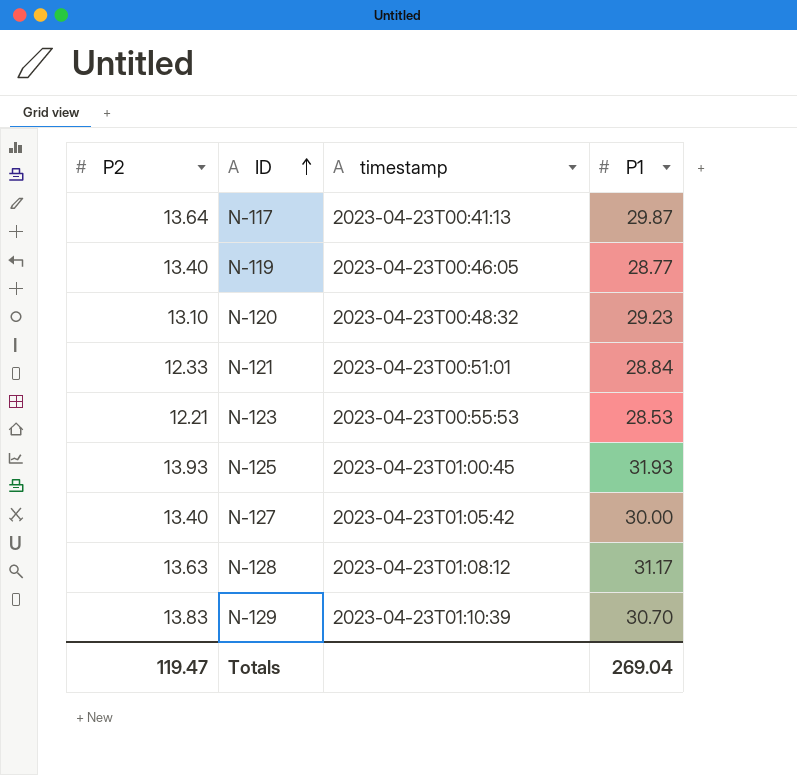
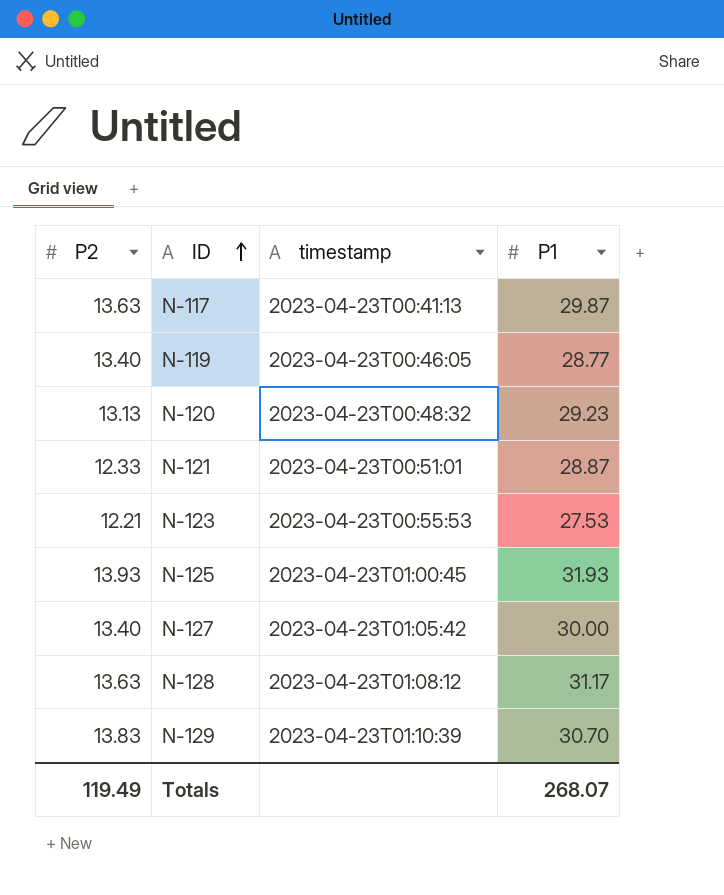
N-117 | P2: 13.64 -> 13.63
N-120 | P2: 13.10 -> 13.13
N-121 | P1: 28.84 -> 28.87
N-123 | P1: 28.53 -> 27.53
Totals | P2: 119.47 -> 119.49
Totals | P1: 269.04 -> 268.07

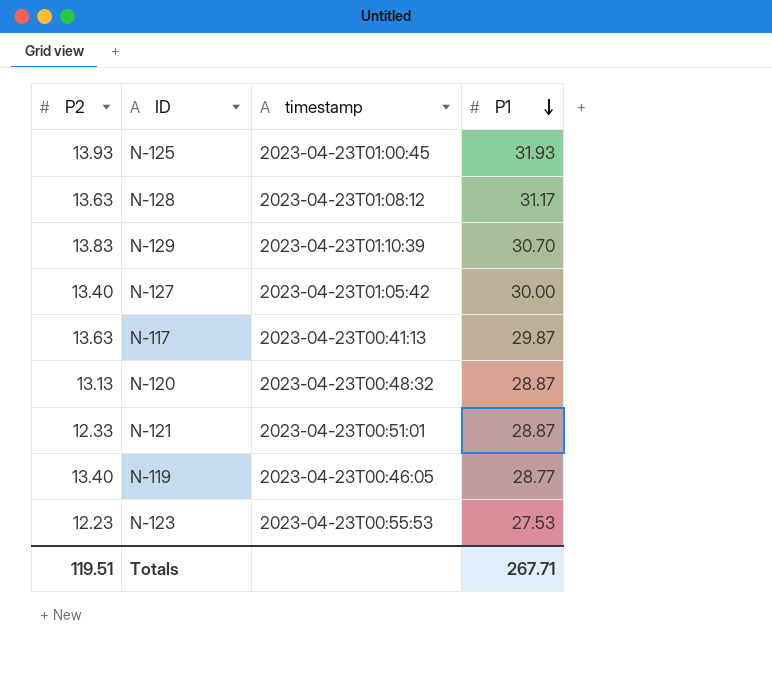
row order: ID ascending -> P1 descending
N-120 | P1: 29.23 -> 28.87
N-123 | P2: 12.21 -> 12.23
Totals | P2: 119.49 -> 119.51
Totals | P1: 268.07 -> 267.71

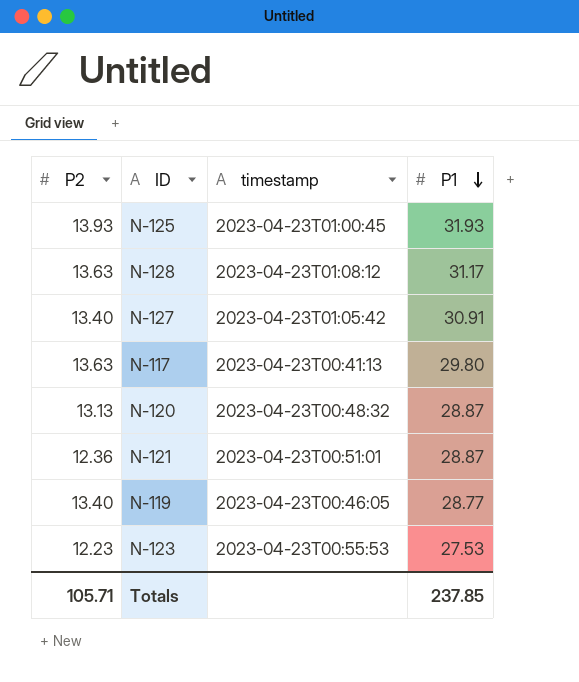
row N-129: 13.83 | 2023-04-23T01:10:39 | 30.70 -> none
N-127 | P1: 30.00 -> 30.91
N-117 | P1: 29.87 -> 29.80
N-121 | P2: 12.33 -> 12.36
Totals | P2: 119.51 -> 105.71
Totals | P1: 267.71 -> 237.85

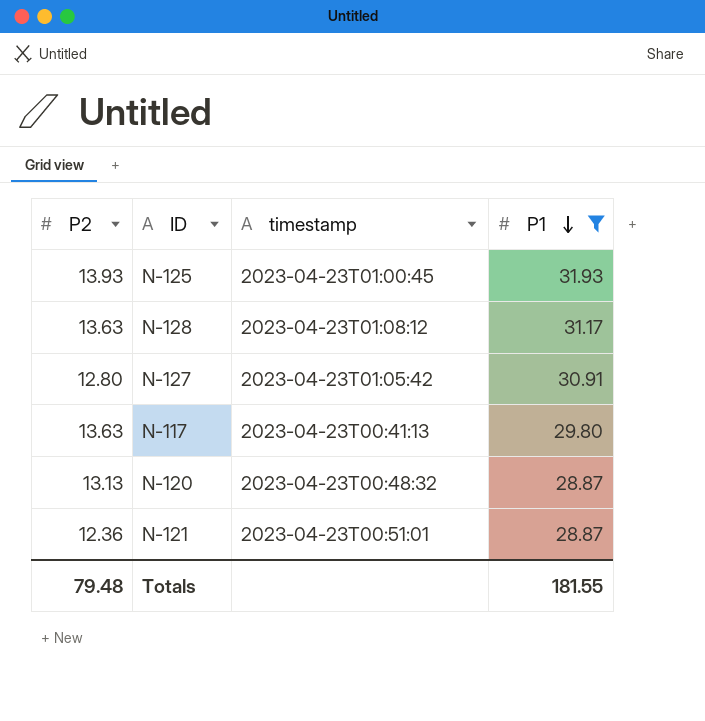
filter: none -> P1 >= 28.87
N-127 | P2: 13.40 -> 12.80
Totals | P2: 105.71 -> 79.48
Totals | P1: 237.85 -> 181.55

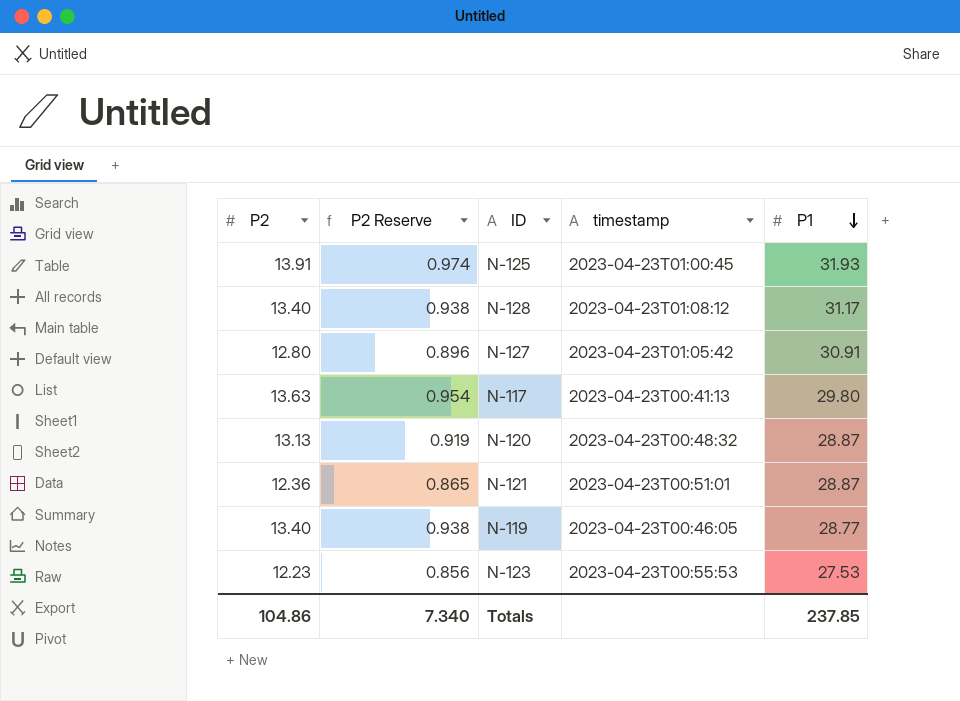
filter: P1 >= 28.87 -> none
column P2 Reserve | formula: none -> [P2] * 0.07
N-125 | P2: 13.93 -> 13.91
N-128 | P2: 13.63 -> 13.40
Totals | P2: 79.48 -> 104.86
Totals | P1: 181.55 -> 237.85

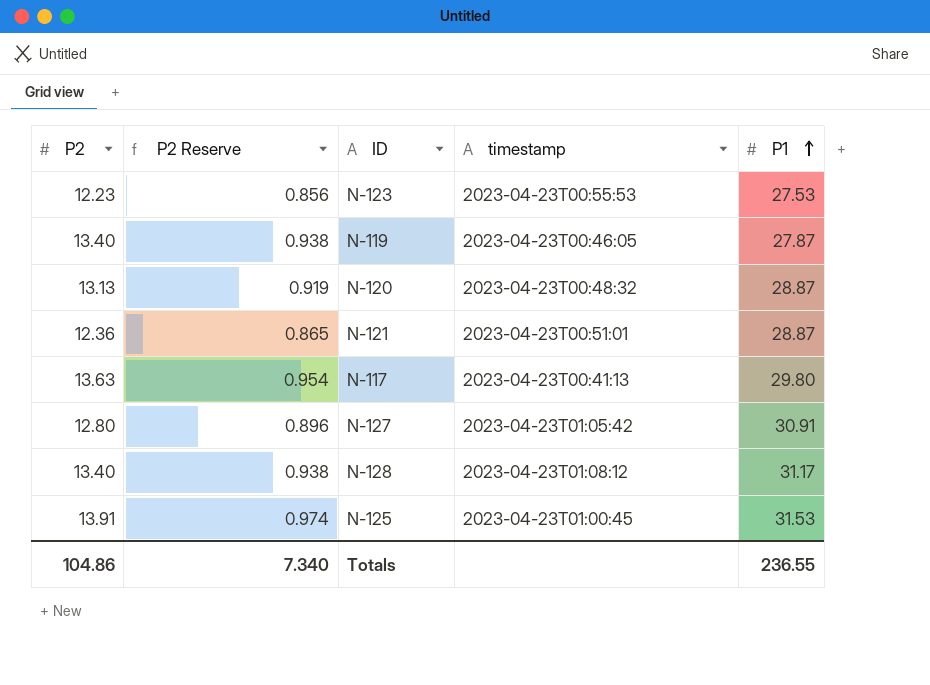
row order: P1 descending -> P1 ascending
N-119 | P1: 28.77 -> 27.87
N-125 | P1: 31.93 -> 31.53
Totals | P1: 237.85 -> 236.55

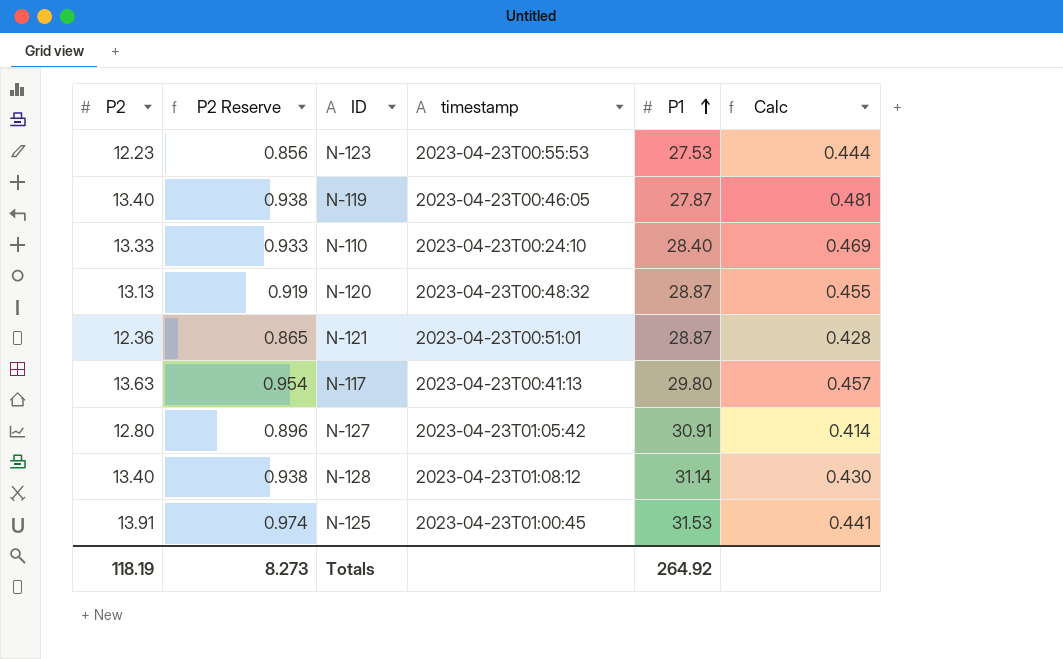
column Calc | formula: none -> [P2] / [P1]
row N-110: none -> 13.33 | 0.933 | 2023-04-23T00:24:10 | 28.40 | 0.469
N-128 | P1: 31.17 -> 31.14
Totals | P2: 104.86 -> 118.19
Totals | P2 Reserve: 7.340 -> 8.273
Totals | P1: 236.55 -> 264.92

